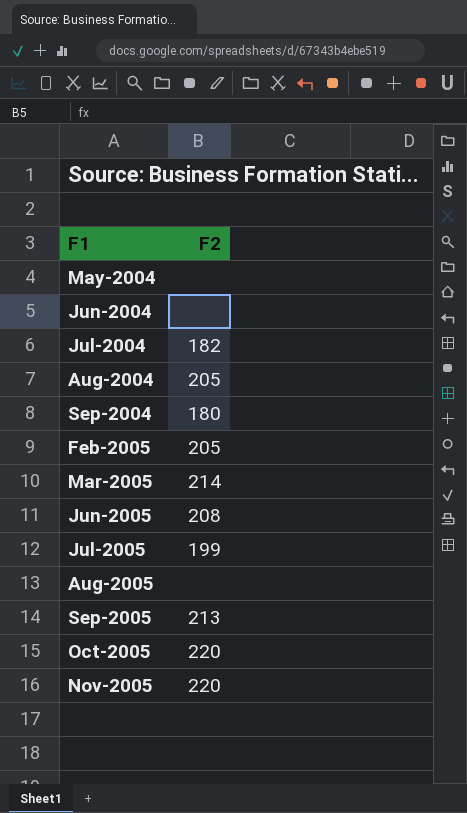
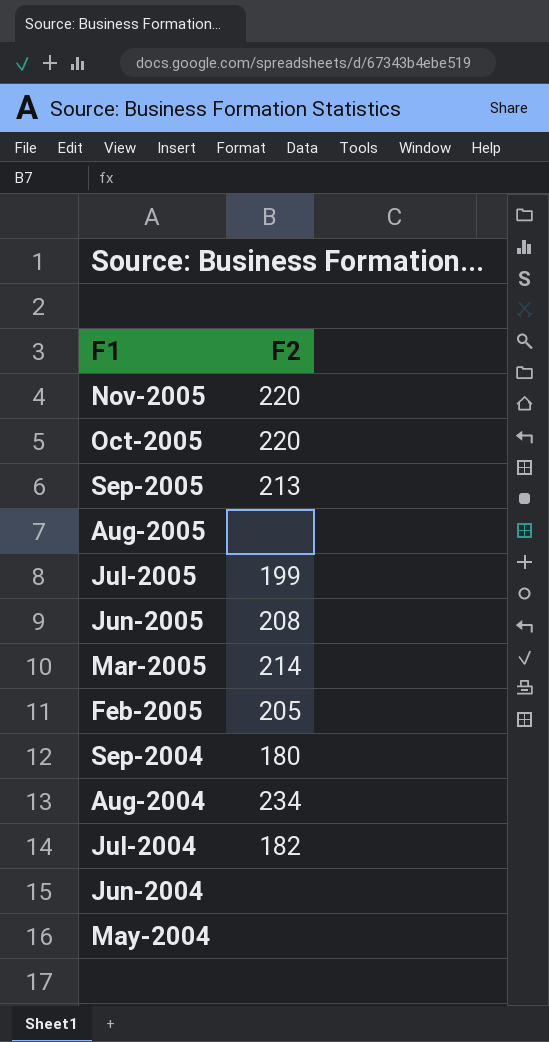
row order: F1 ascending -> F1 descending
Aug-2004 | F2: 205 -> 234

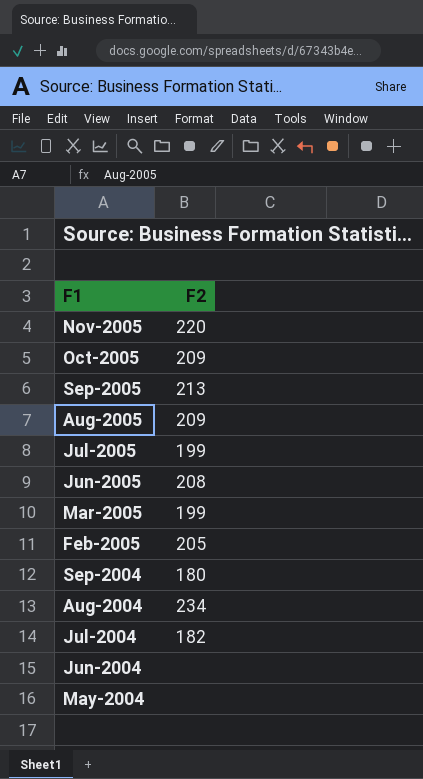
Oct-2005 | F2: 220 -> 209
Aug-2005 | F2: none -> 209
Mar-2005 | F2: 214 -> 199

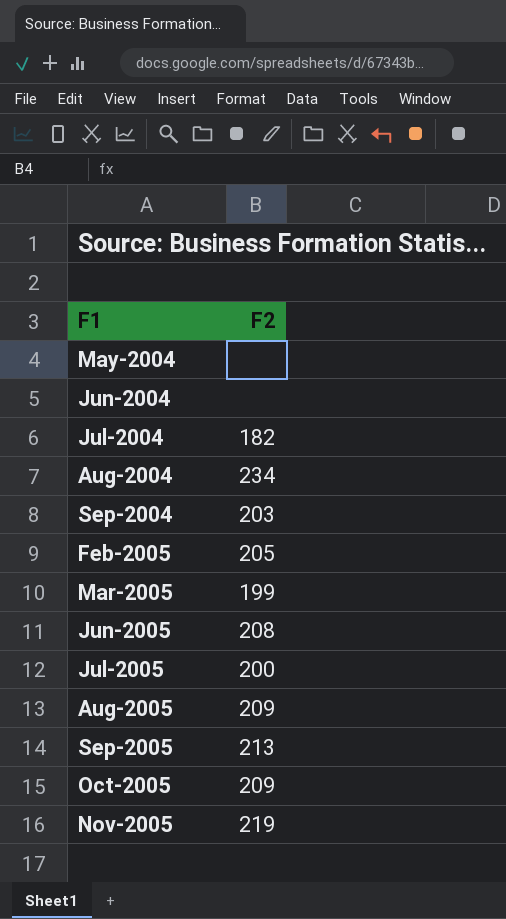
row order: F1 descending -> F1 ascending
Sep-2004 | F2: 180 -> 203
Jul-2005 | F2: 199 -> 200
Nov-2005 | F2: 220 -> 219

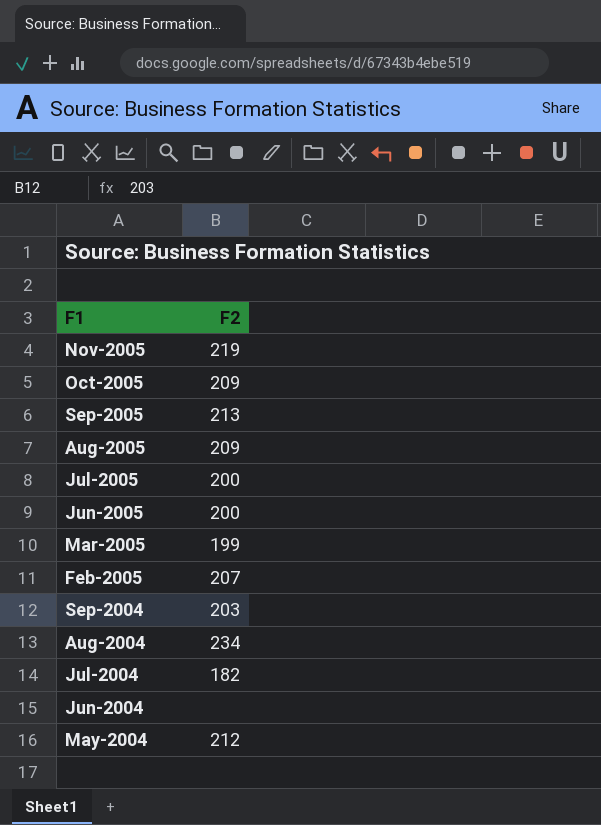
row order: F1 ascending -> F1 descending
Jun-2005 | F2: 208 -> 200
Feb-2005 | F2: 205 -> 207
May-2004 | F2: none -> 212

